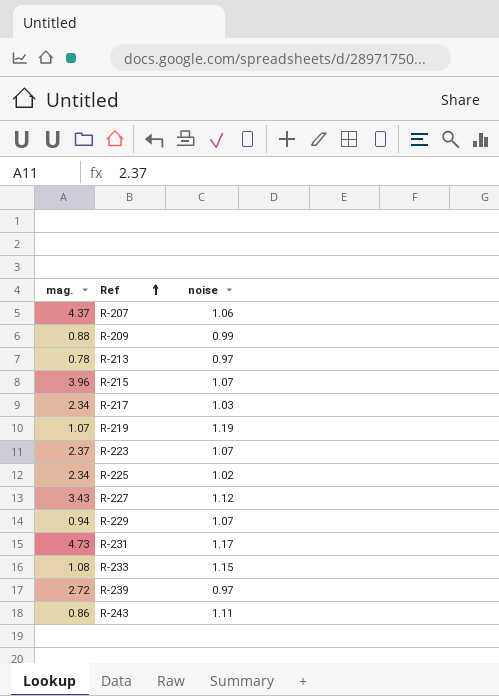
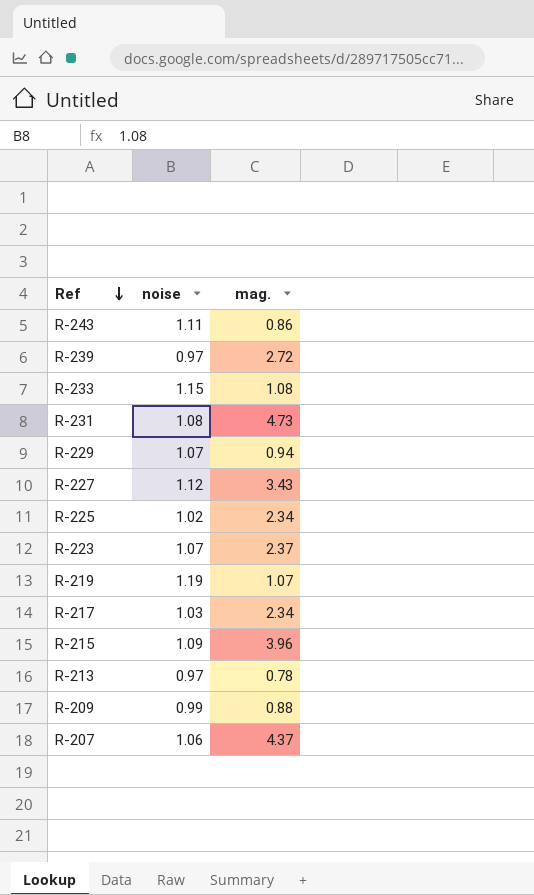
row order: Ref ascending -> Ref descending
column mag. | position: 1 -> 3
R-231 | noise: 1.17 -> 1.08
R-215 | noise: 1.07 -> 1.09

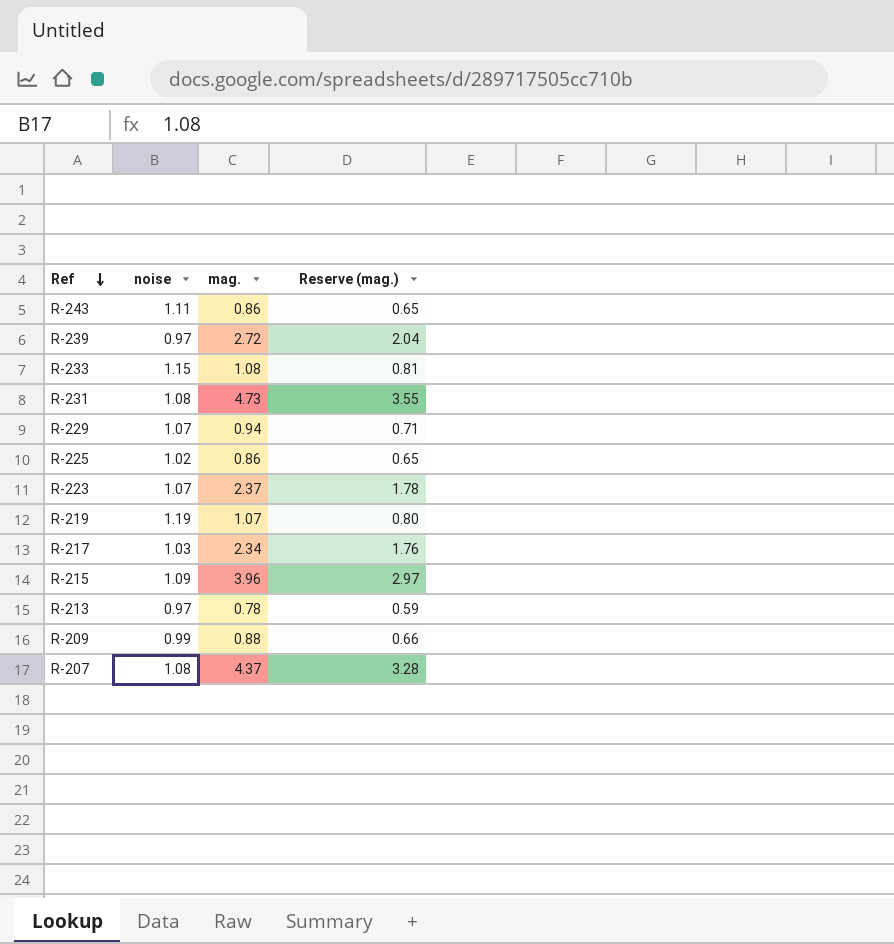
column Reserve (mag.) | formula: none -> [mag.] * 0.75
row R-227: 1.12 | 3.43 -> none
R-225 | mag.: 2.34 -> 0.86
R-207 | noise: 1.06 -> 1.08

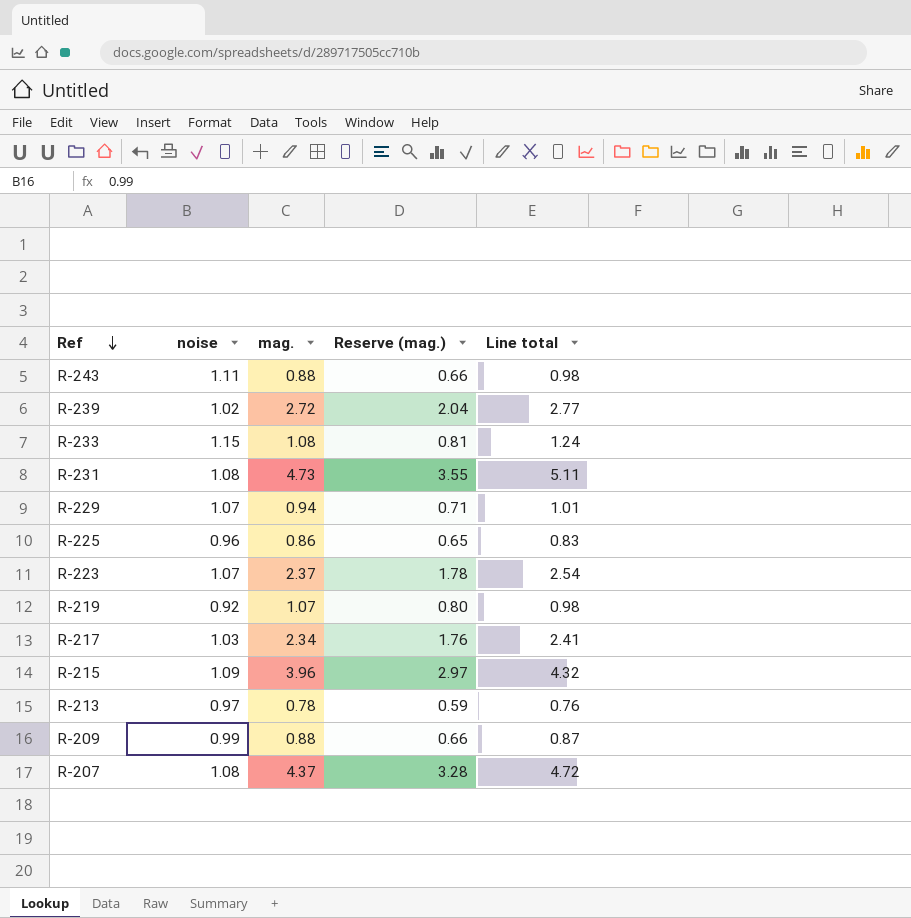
column Line total | formula: none -> [noise] * [mag.]
R-243 | mag.: 0.86 -> 0.88
R-243 | Reserve (mag.): 0.65 -> 0.66
R-239 | noise: 0.97 -> 1.02
R-225 | noise: 1.02 -> 0.96
R-219 | noise: 1.19 -> 0.92

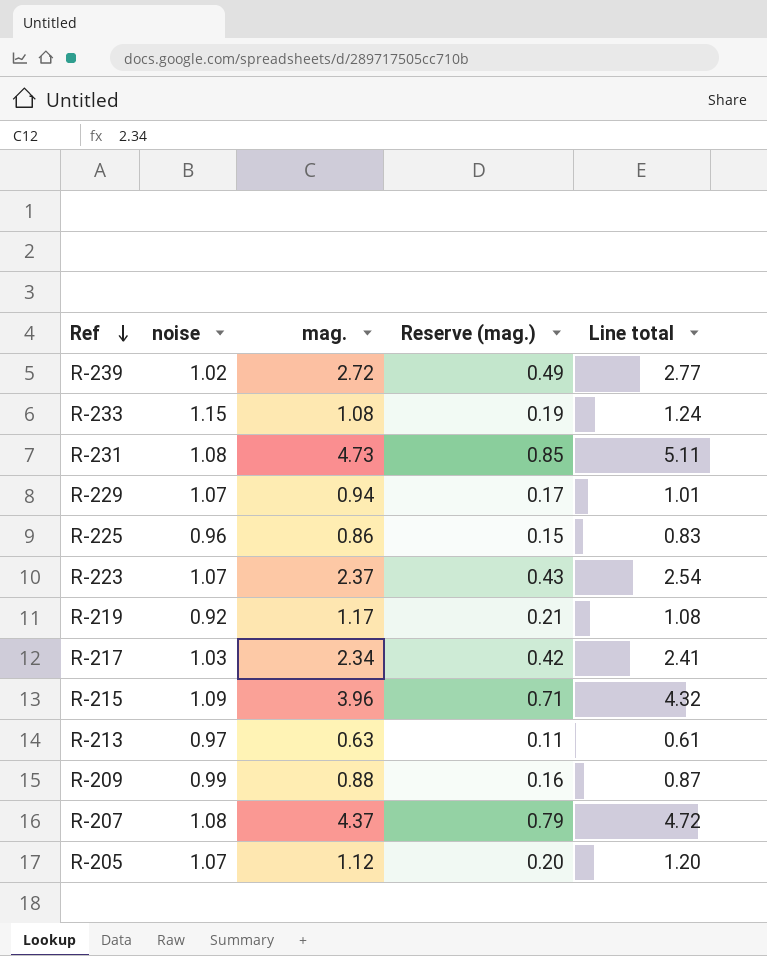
column Reserve (mag.) | formula: [mag.] * 0.75 -> [mag.] * 0.18
row R-243: 1.11 | 0.88 | 0.66 | 0.98 -> none
R-219 | mag.: 1.07 -> 1.17
R-219 | Line total: 0.98 -> 1.08
R-213 | mag.: 0.78 -> 0.63
R-213 | Line total: 0.76 -> 0.61
row R-205: none -> 1.07 | 1.12 | 0.20 | 1.20

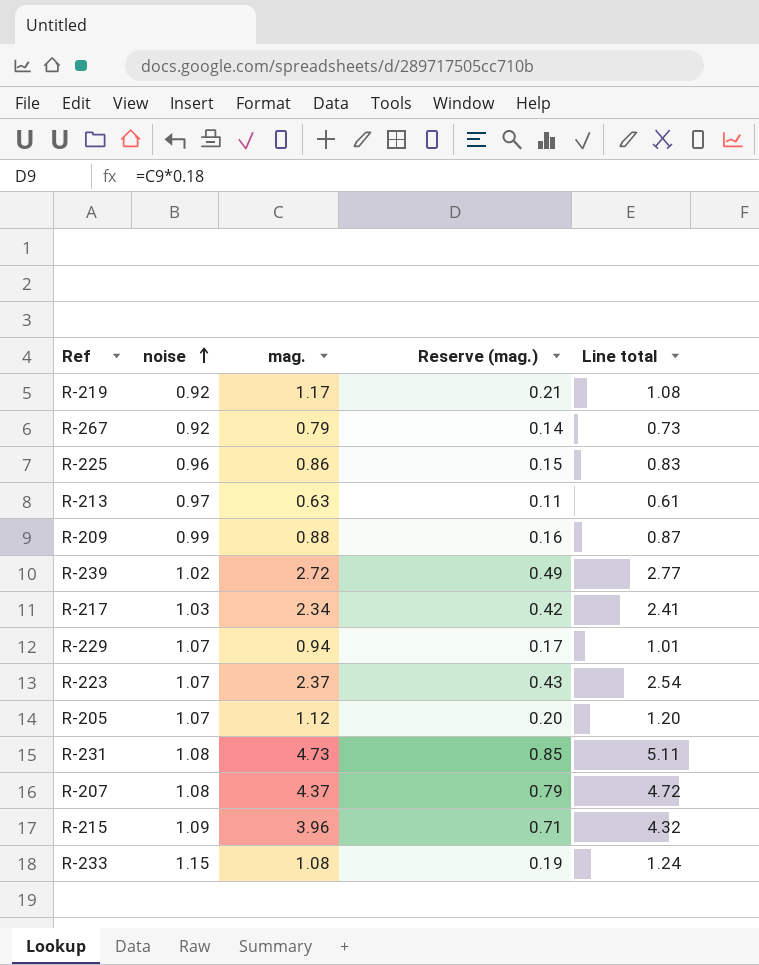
row order: Ref descending -> noise ascending
row R-267: none -> 0.92 | 0.79 | 0.14 | 0.73

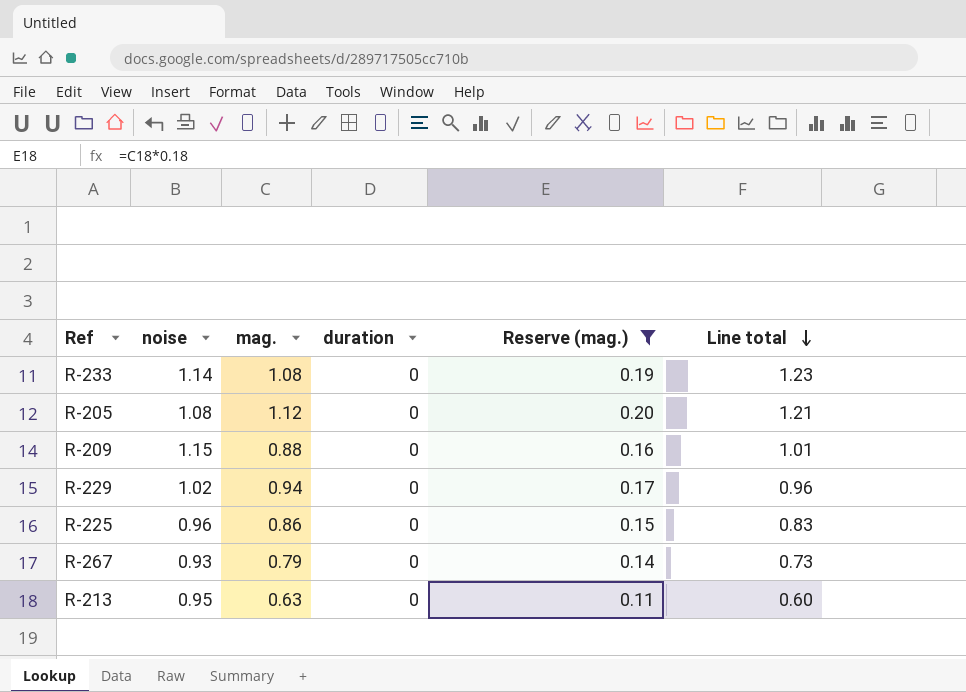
filter: none -> Reserve (mag.) <= 0.20
row order: noise ascending -> Line total descending
column duration | position: none -> 4
R-233 | noise: 1.15 -> 1.14
R-233 | Line total: 1.24 -> 1.23
R-205 | noise: 1.07 -> 1.08
R-205 | Line total: 1.20 -> 1.21
R-209 | noise: 0.99 -> 1.15
R-209 | Line total: 0.87 -> 1.01
R-229 | noise: 1.07 -> 1.02
R-229 | Line total: 1.01 -> 0.96
R-267 | noise: 0.92 -> 0.93
R-213 | noise: 0.97 -> 0.95
R-213 | Line total: 0.61 -> 0.60

